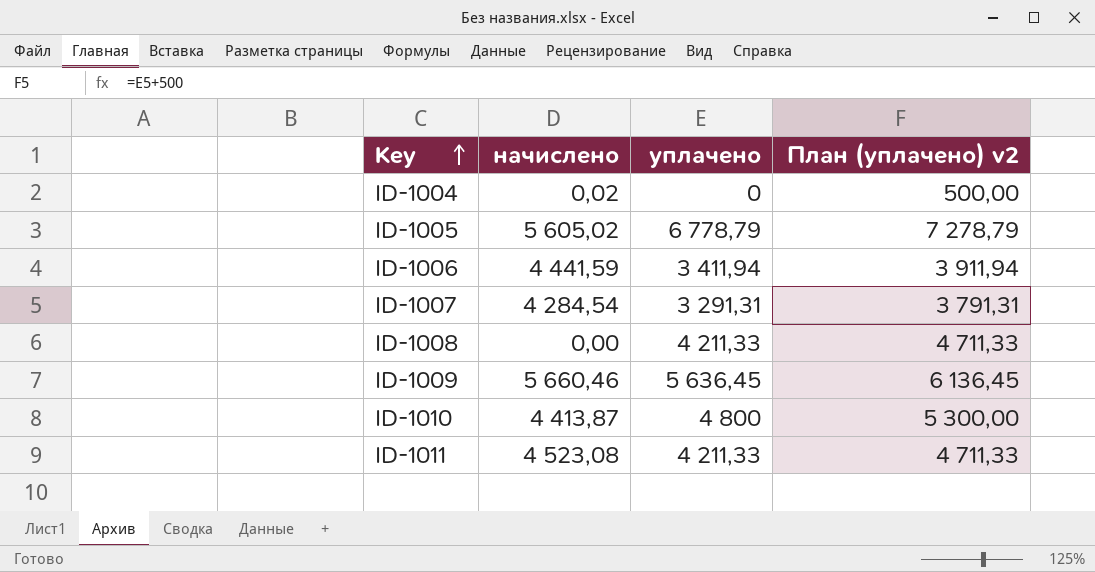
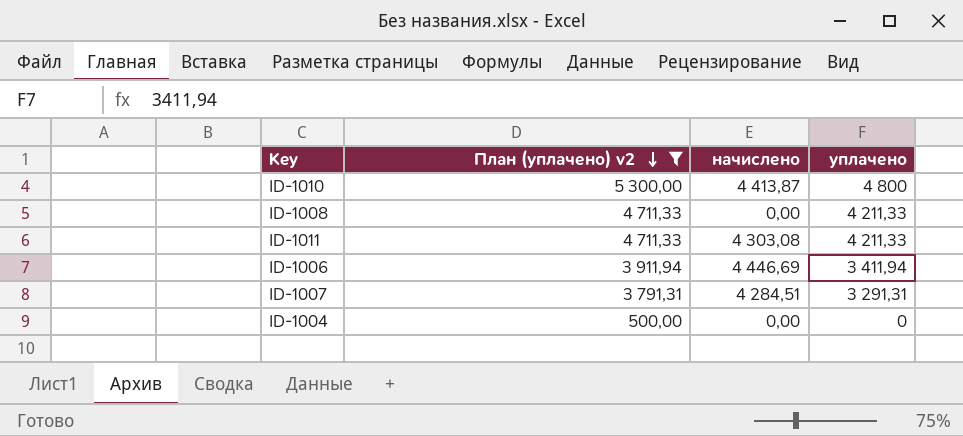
filter: none -> План (уплачено) v2 <= 5 300,00
row order: Key ascending -> План (уплачено) v2 descending
column План (уплачено) v2 | position: 4 -> 2
ID-1011 | начислено: 4 523,08 -> 4 303,08
ID-1006 | начислено: 4 441,59 -> 4 446,69
ID-1007 | начислено: 4 284,54 -> 4 284,51
ID-1004 | начислено: 0,02 -> 0,00

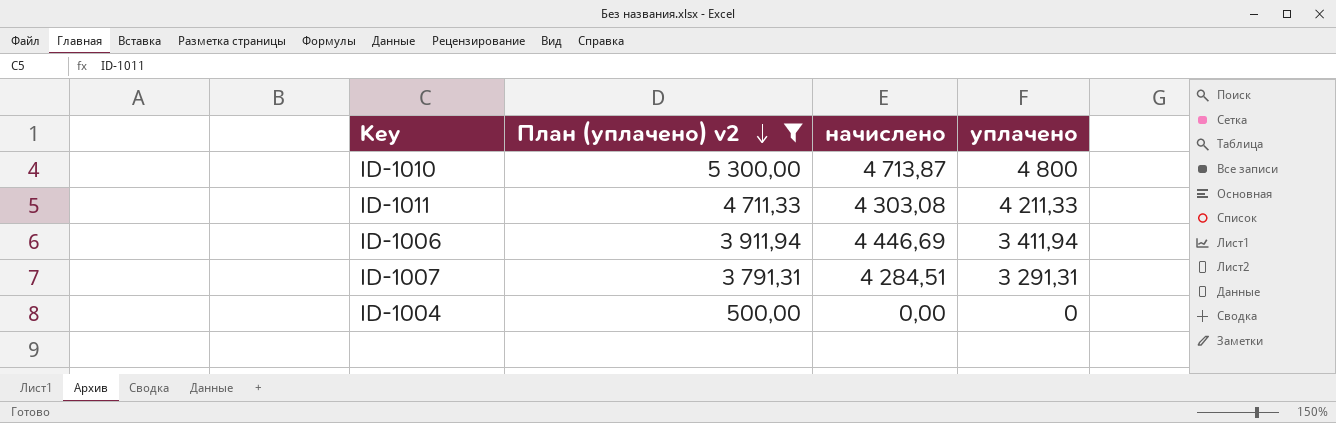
row ID-1008: 4 711,33 | 0,00 | 4 211,33 -> none
ID-1010 | начислено: 4 413,87 -> 4 713,87

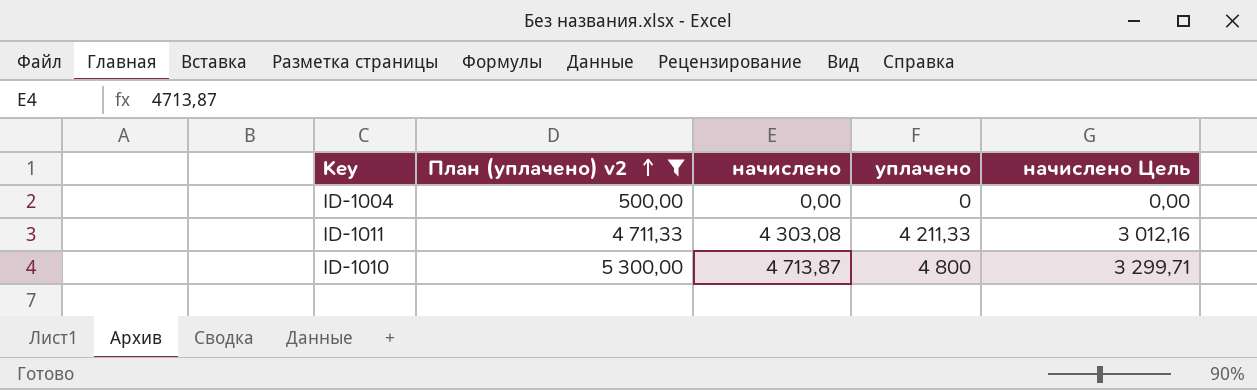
row order: План (уплачено) v2 descending -> План (уплачено) v2 ascending
column начислено Цель | formula: none -> [начислено] * 0,7
row ID-1006: 3 911,94 | 4 446,69 | 3 411,94 -> none
row ID-1007: 3 791,31 | 4 284,51 | 3 291,31 -> none

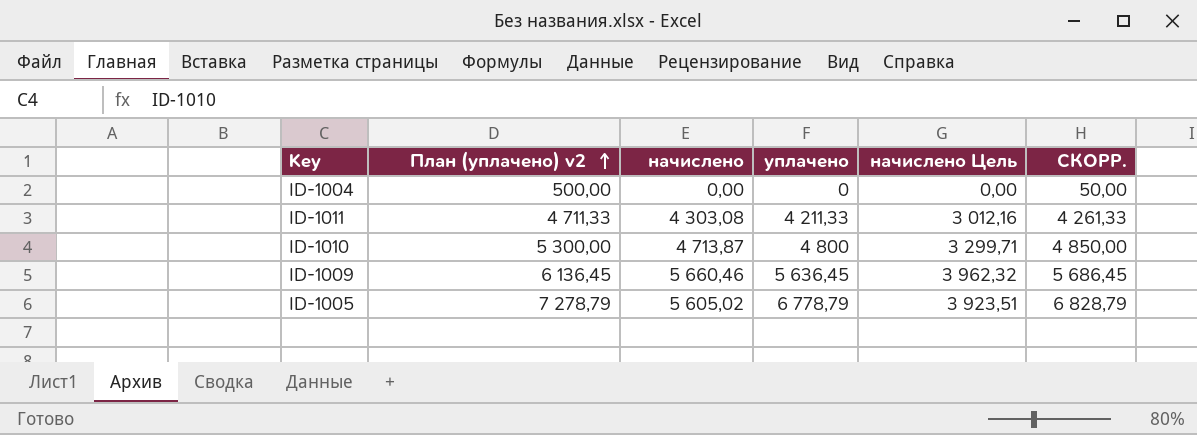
filter: План (уплачено) v2 <= 5 300,00 -> none
column СКОРР. | formula: none -> [уплачено] + 50

